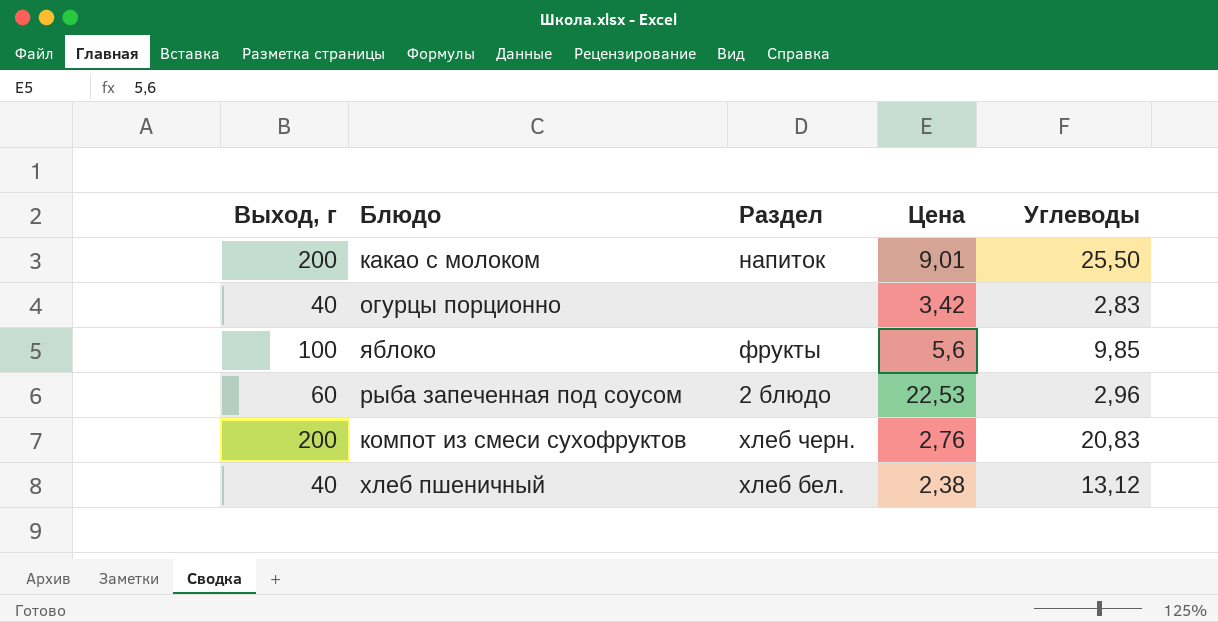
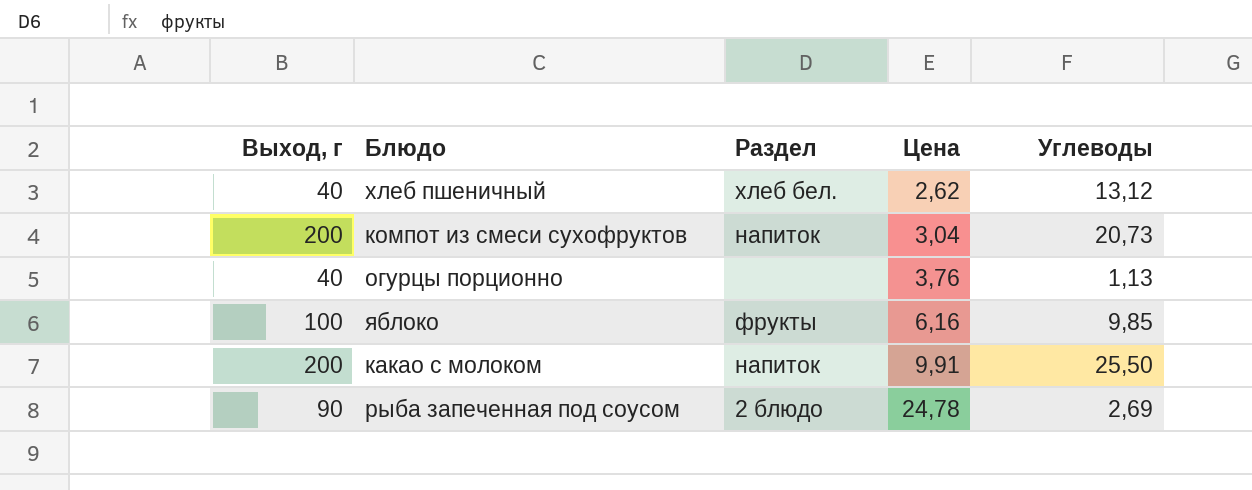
row order: none -> Цена ascending
хлеб пшеничный | Цена: 2,38 -> 2,62
компот из смеси сухофруктов | Раздел: хлеб черн. -> напиток
компот из смеси сухофруктов | Цена: 2,76 -> 3,04
компот из смеси сухофруктов | Углеводы: 20,83 -> 20,73
огурцы порционно | Цена: 3,42 -> 3,76
огурцы порционно | Углеводы: 2,83 -> 1,13
яблоко | Цена: 5,6 -> 6,16
какао с молоком | Цена: 9,01 -> 9,91
рыба запеченная под соусом | Выход, г: 60 -> 90
рыба запеченная под соусом | Цена: 22,53 -> 24,78
рыба запеченная под соусом | Углеводы: 2,96 -> 2,69

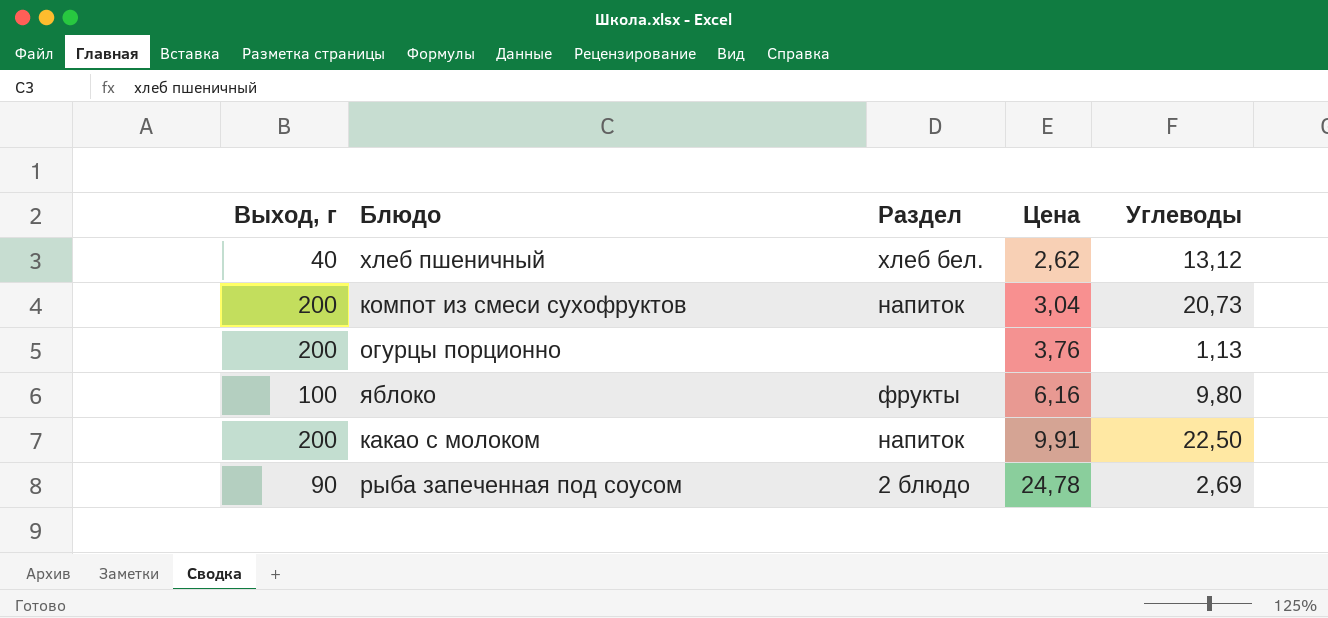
огурцы порционно | Выход, г: 40 -> 200
яблоко | Углеводы: 9,85 -> 9,80
какао с молоком | Углеводы: 25,50 -> 22,50

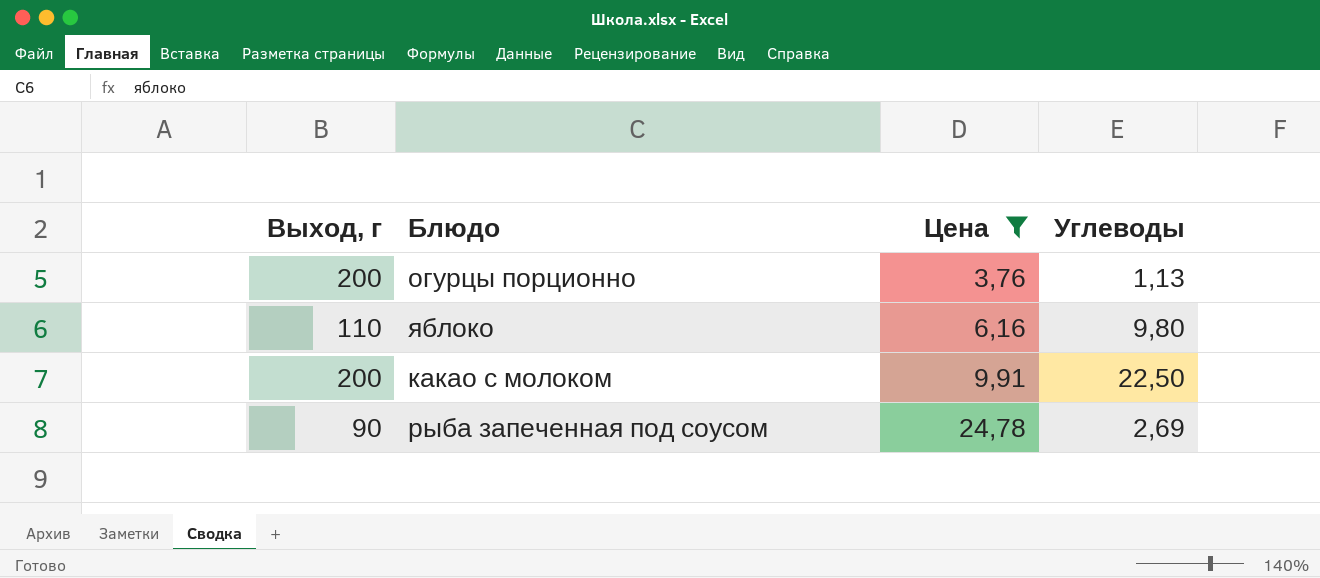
filter: none -> Цена >= 3,76
column Раздел | position: 3 -> none
яблоко | Выход, г: 100 -> 110

